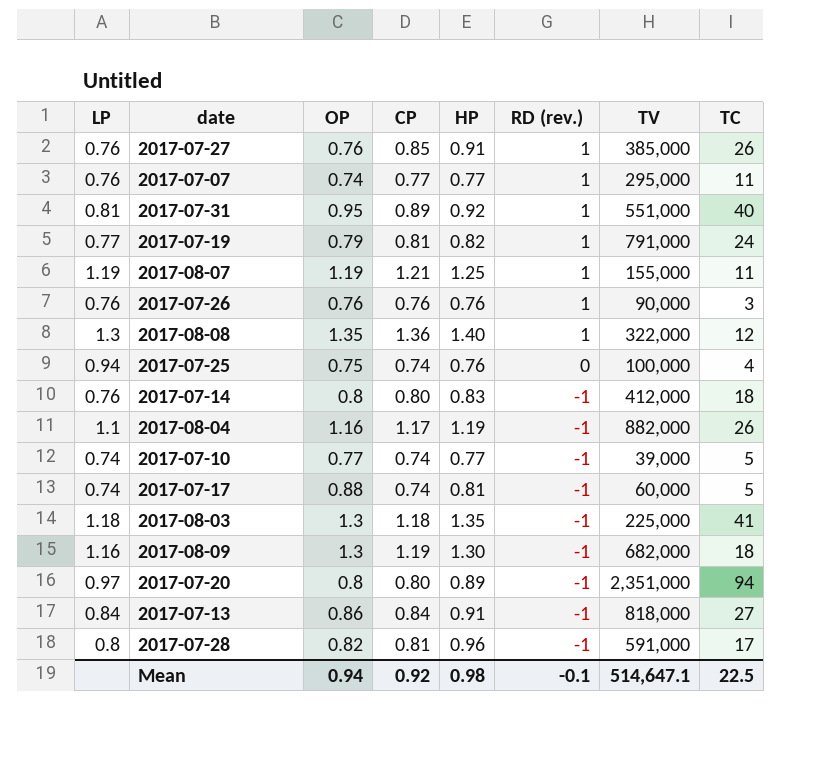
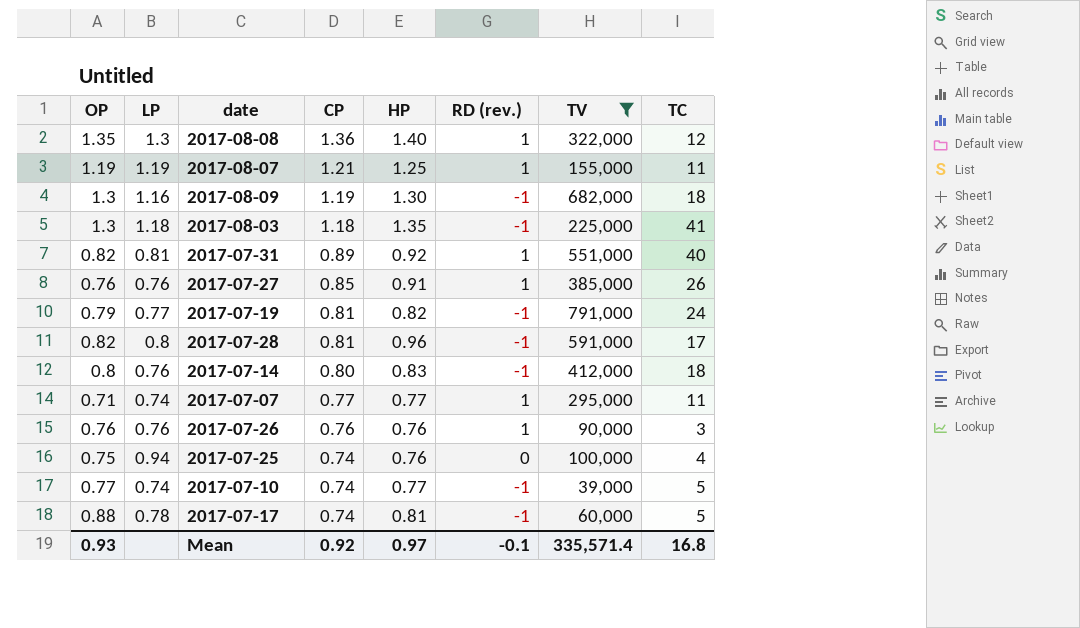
filter: none -> TV <= 791,000
row order: RD (rev.) descending -> CP descending
column OP | position: 3 -> 1
2017-07-31 | OP: 0.95 -> 0.82
2017-07-19 | RD (rev.): 1 -> -1
2017-07-07 | OP: 0.74 -> 0.71
2017-07-07 | LP: 0.76 -> 0.74
2017-07-17 | LP: 0.74 -> 0.78
Mean | OP: 0.94 -> 0.93
Mean | HP: 0.98 -> 0.97
Mean | TV: 514,647.1 -> 335,571.4
Mean | TC: 22.5 -> 16.8

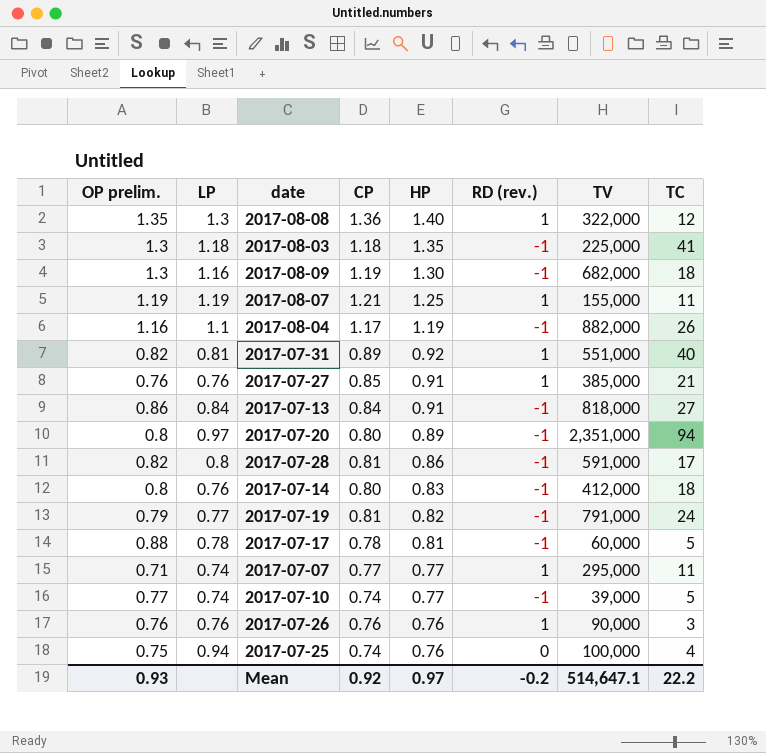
filter: TV <= 791,000 -> none
row order: CP descending -> HP descending
column name: OP -> OP prelim.
2017-07-27 | TC: 26 -> 21
2017-07-28 | HP: 0.96 -> 0.86
2017-07-17 | CP: 0.74 -> 0.78
Mean | RD (rev.): -0.1 -> -0.2
Mean | TV: 335,571.4 -> 514,647.1
Mean | TC: 16.8 -> 22.2

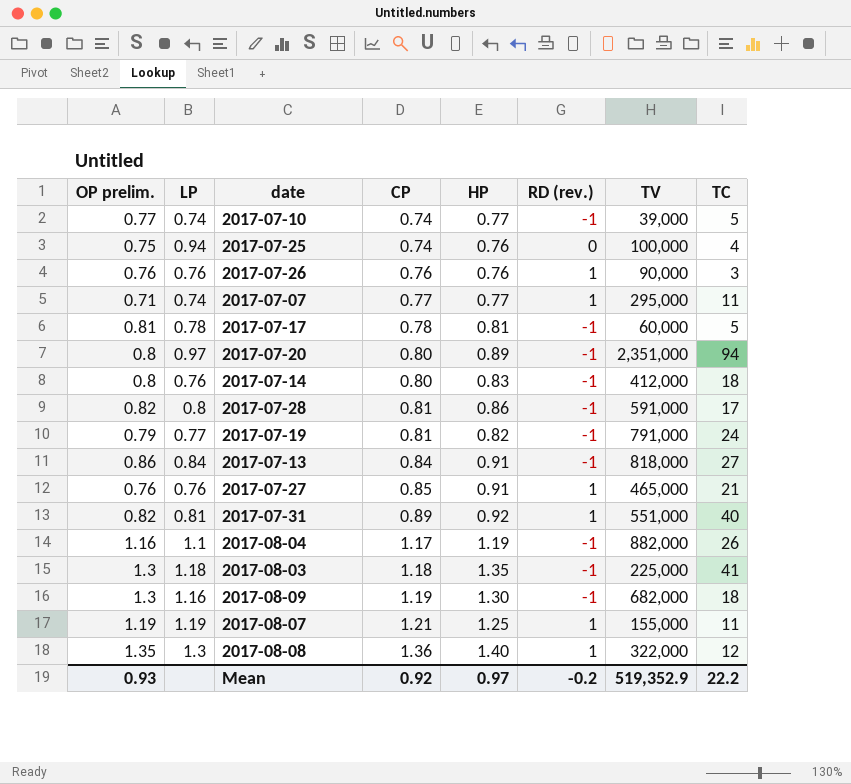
row order: HP descending -> CP ascending
2017-07-17 | OP prelim.: 0.88 -> 0.81
2017-07-27 | TV: 385,000 -> 465,000
Mean | TV: 514,647.1 -> 519,352.9

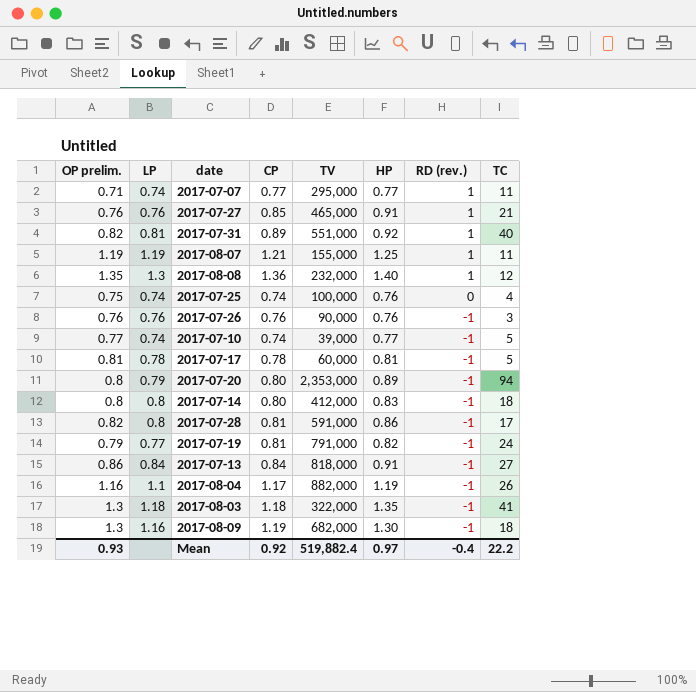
row order: CP ascending -> RD (rev.) descending
column TV | position: 7 -> 5
2017-08-08 | TV: 322,000 -> 232,000
2017-07-25 | LP: 0.94 -> 0.74
2017-07-26 | RD (rev.): 1 -> -1
2017-07-20 | LP: 0.97 -> 0.79
2017-07-20 | TV: 2,351,000 -> 2,353,000
2017-07-14 | LP: 0.76 -> 0.8
2017-08-03 | TV: 225,000 -> 322,000
Mean | TV: 519,352.9 -> 519,882.4
Mean | RD (rev.): -0.2 -> -0.4

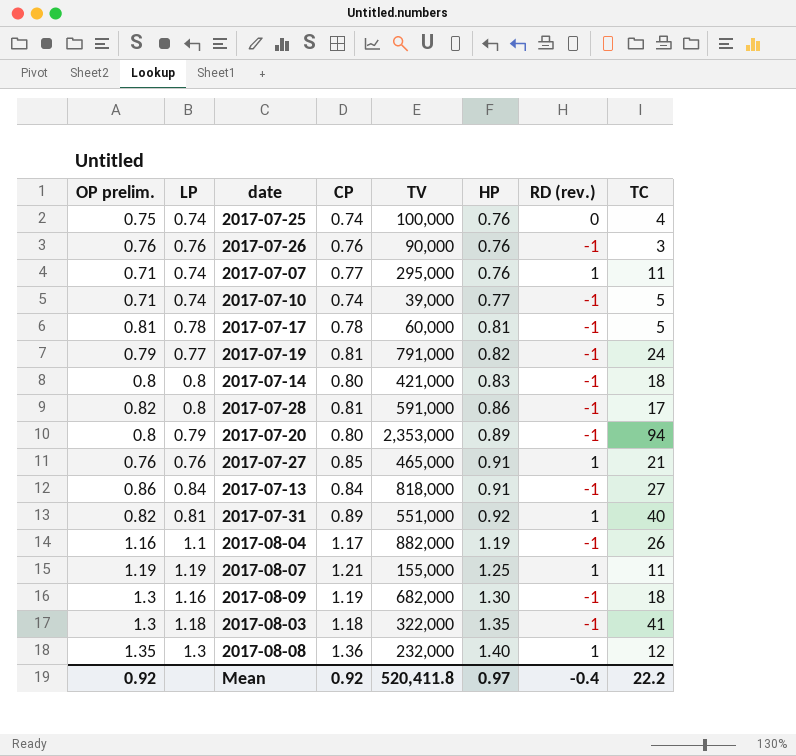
row order: RD (rev.) descending -> HP ascending
2017-07-07 | HP: 0.77 -> 0.76
2017-07-10 | OP prelim.: 0.77 -> 0.71
2017-07-14 | TV: 412,000 -> 421,000
Mean | OP prelim.: 0.93 -> 0.92
Mean | TV: 519,882.4 -> 520,411.8

